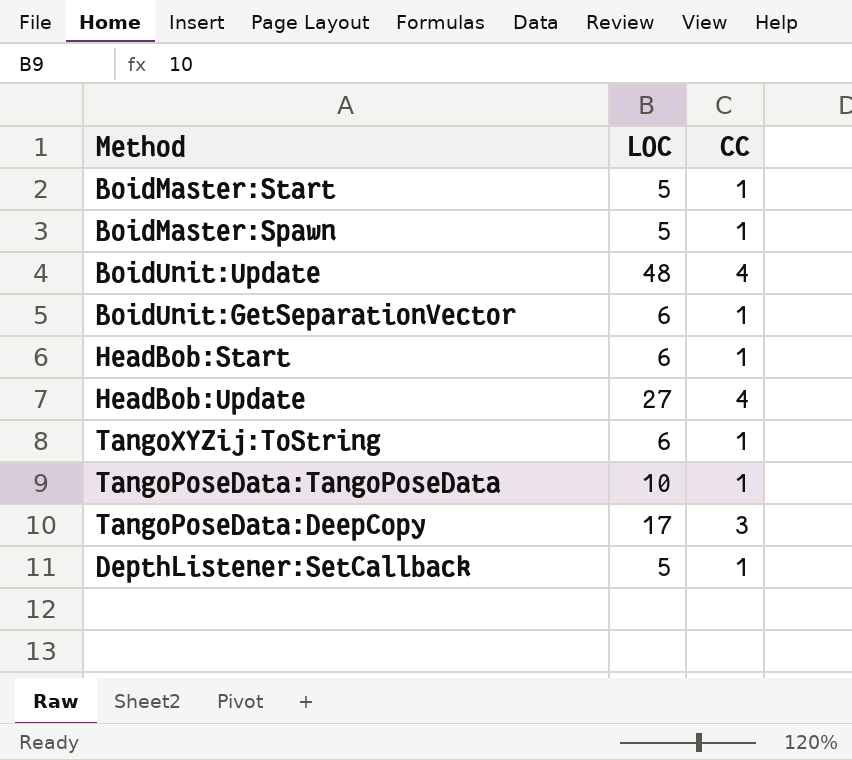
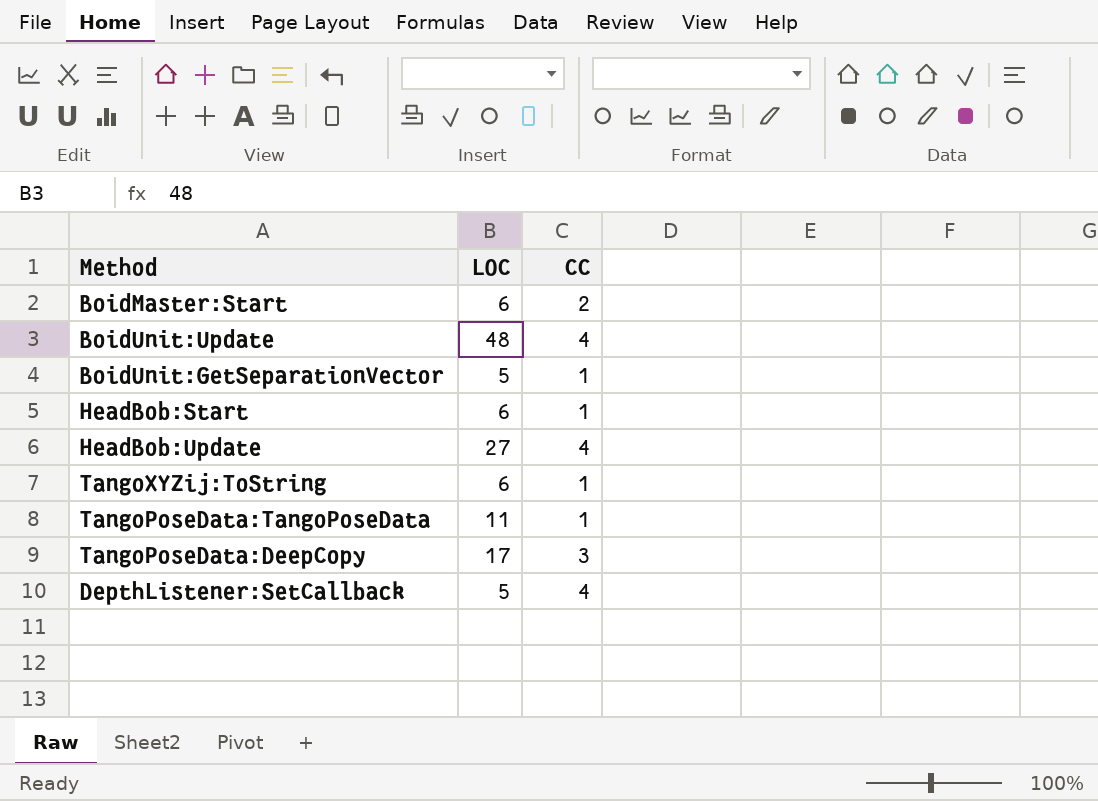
row BoidMaster:Spawn: 5 | 1 -> none
BoidMaster:Start | LOC: 5 -> 6
BoidMaster:Start | CC: 1 -> 2
BoidUnit:GetSeparationVector | LOC: 6 -> 5
TangoPoseData:TangoPoseData | LOC: 10 -> 11
DepthListener:SetCallback | CC: 1 -> 4

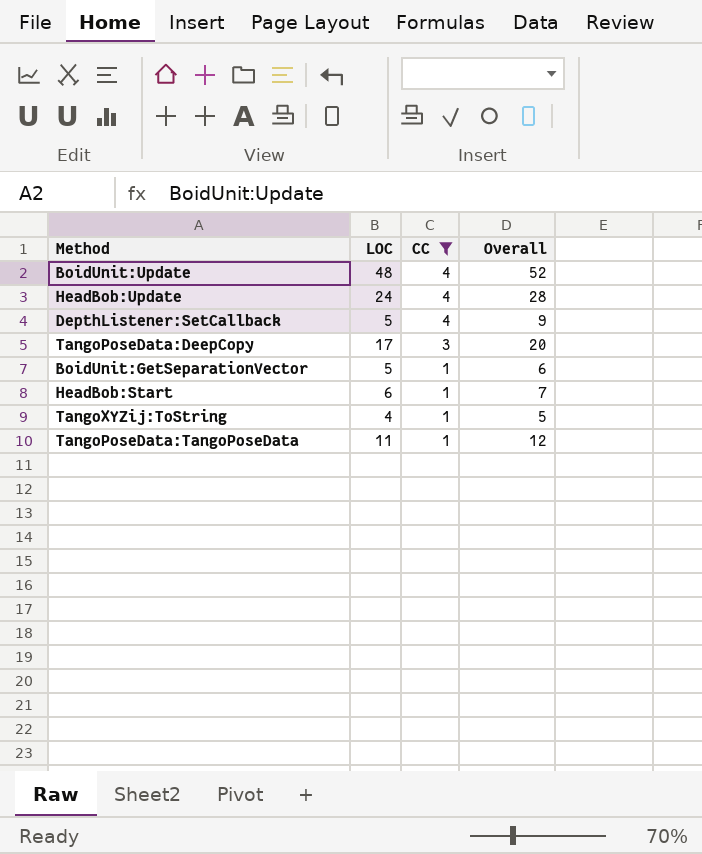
filter: none -> CC != 2
row order: none -> CC descending
column Overall | formula: none -> [LOC] + [CC]
HeadBob:Update | LOC: 27 -> 24
TangoXYZij:ToString | LOC: 6 -> 4

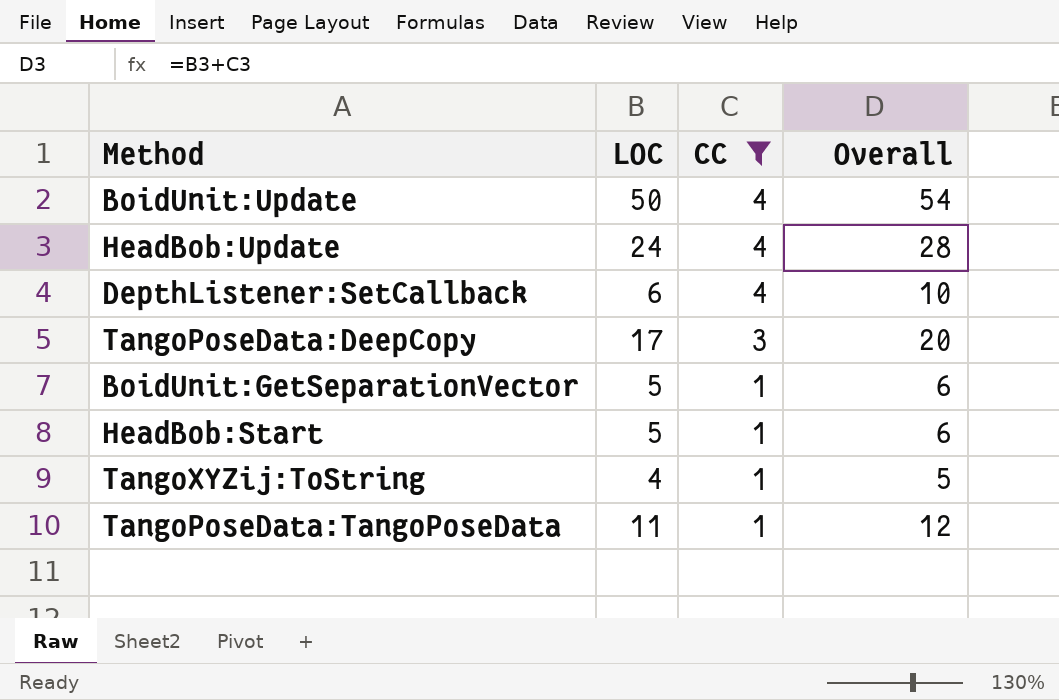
BoidUnit:Update | LOC: 48 -> 50
BoidUnit:Update | Overall: 52 -> 54
DepthListener:SetCallback | LOC: 5 -> 6
DepthListener:SetCallback | Overall: 9 -> 10
HeadBob:Start | LOC: 6 -> 5
HeadBob:Start | Overall: 7 -> 6

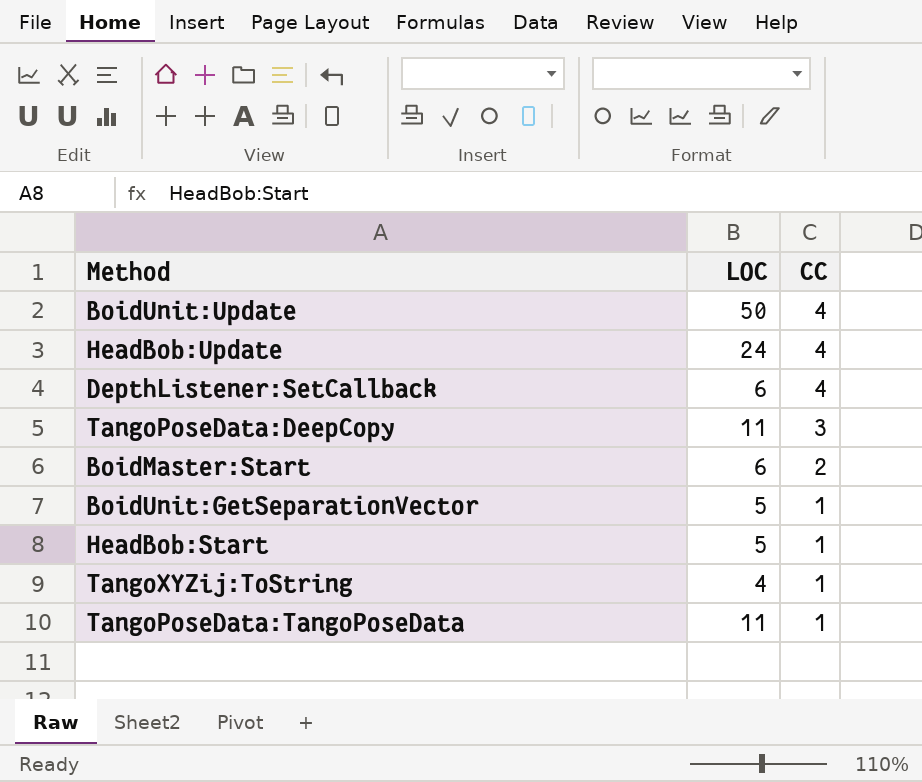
filter: CC != 2 -> none
column Overall | formula: [LOC] + [CC] -> none
TangoPoseData:DeepCopy | LOC: 17 -> 11

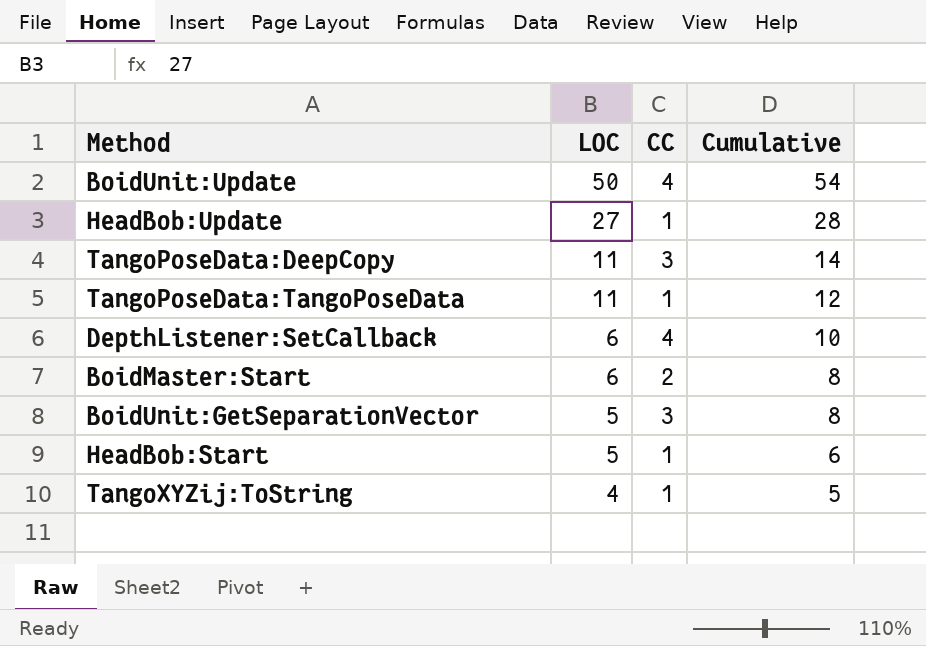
row order: CC descending -> LOC descending
column Cumulative | formula: none -> [LOC] + [CC]
HeadBob:Update | LOC: 24 -> 27
HeadBob:Update | CC: 4 -> 1
BoidUnit:GetSeparationVector | CC: 1 -> 3

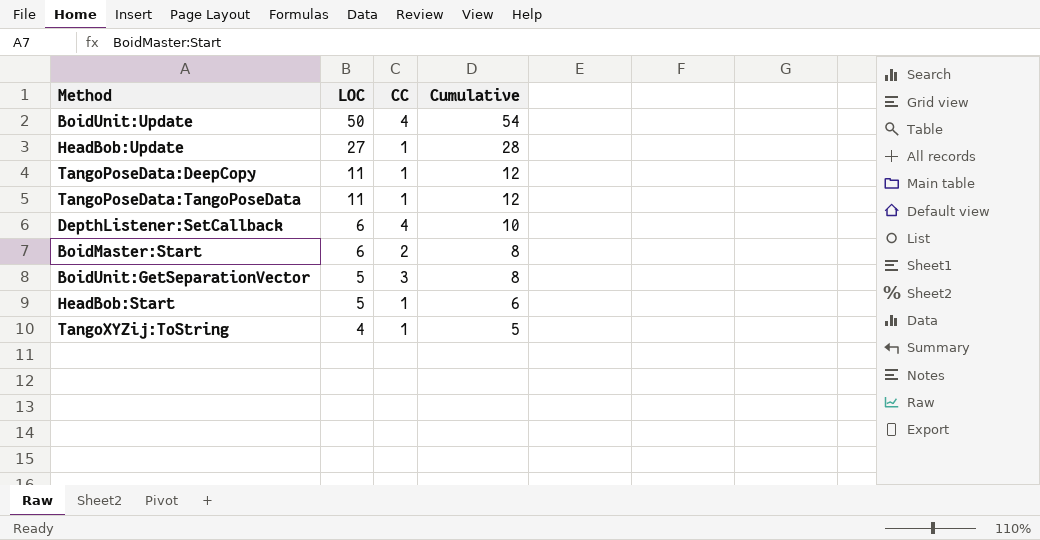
TangoPoseData:DeepCopy | CC: 3 -> 1
TangoPoseData:DeepCopy | Cumulative: 14 -> 12

